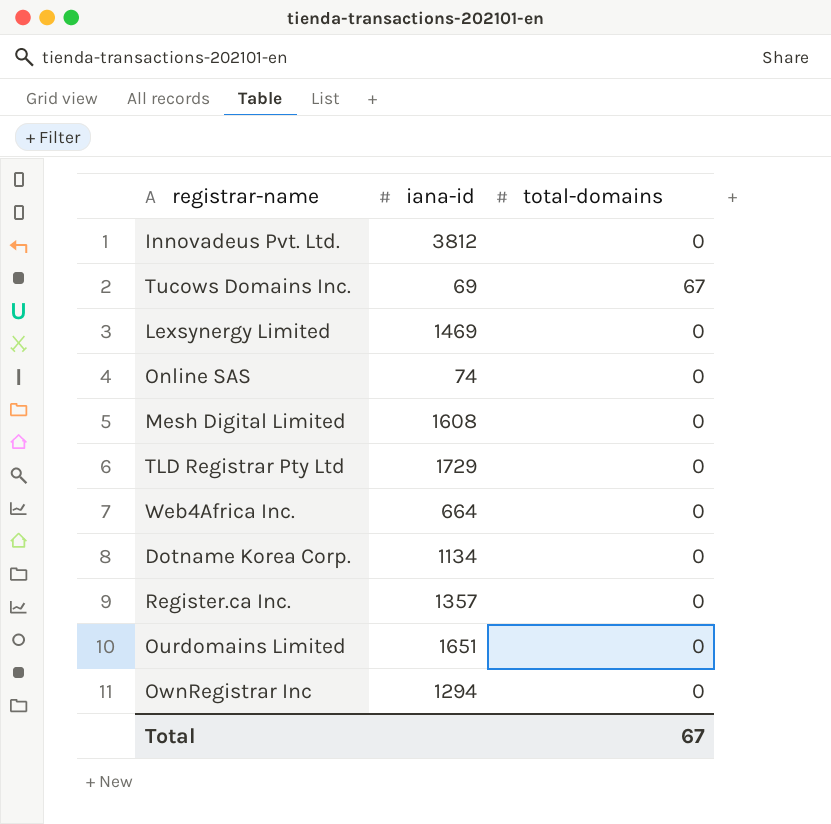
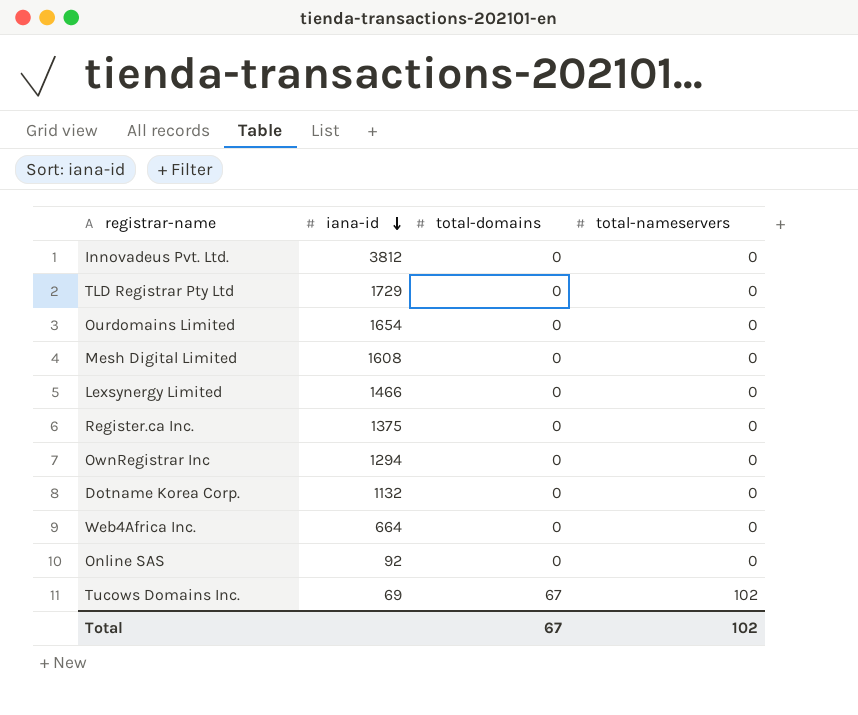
row order: none -> iana-id descending
column total-nameservers | position: none -> 4
Ourdomains Limited | iana-id: 1651 -> 1654
Lexsynergy Limited | iana-id: 1469 -> 1466
Register.ca Inc. | iana-id: 1357 -> 1375
Dotname Korea Corp. | iana-id: 1134 -> 1132
Online SAS | iana-id: 74 -> 92

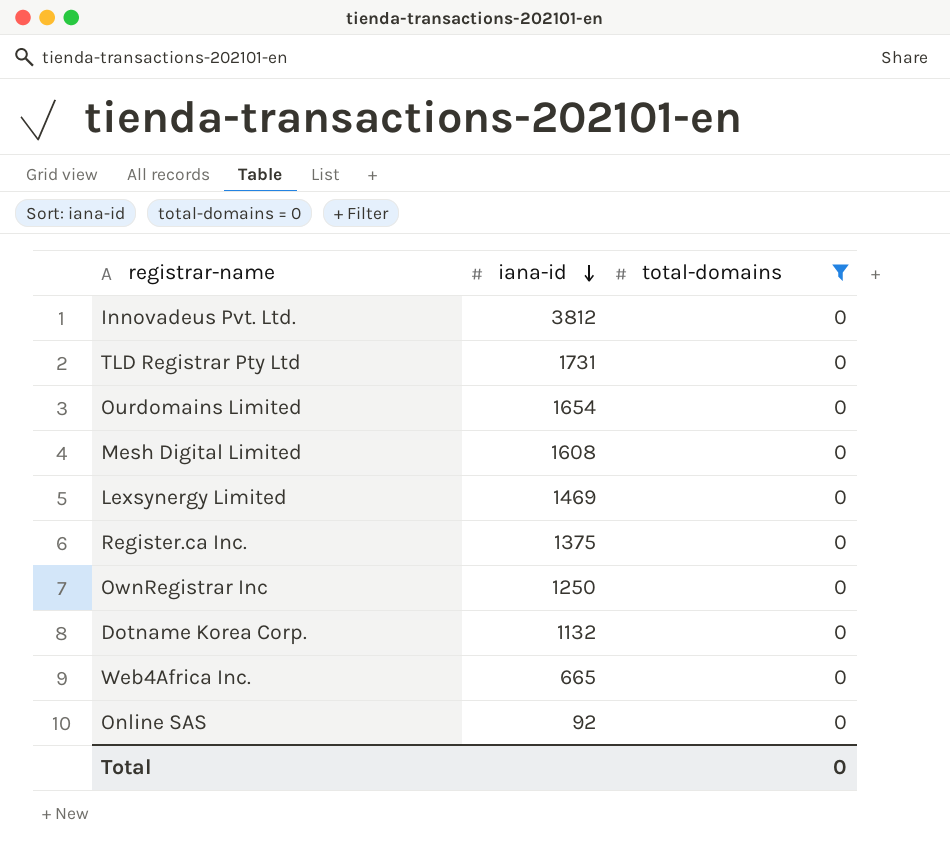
filter: none -> total-domains = 0
column total-nameservers | position: 4 -> none
TLD Registrar Pty Ltd | iana-id: 1729 -> 1731
Lexsynergy Limited | iana-id: 1466 -> 1469
OwnRegistrar Inc | iana-id: 1294 -> 1250
Web4Africa Inc. | iana-id: 664 -> 665
Total | total-domains: 67 -> 0

